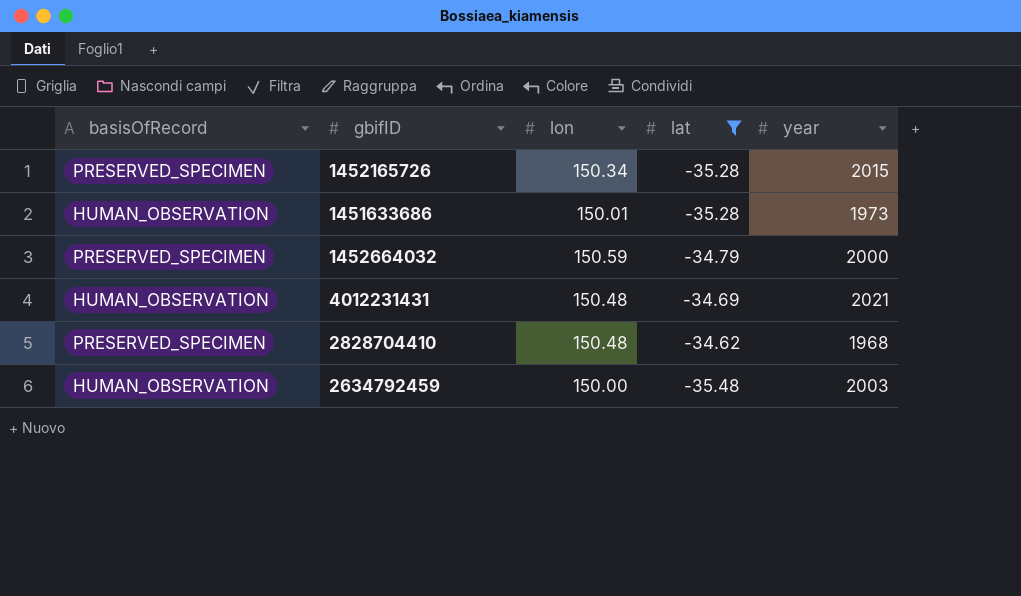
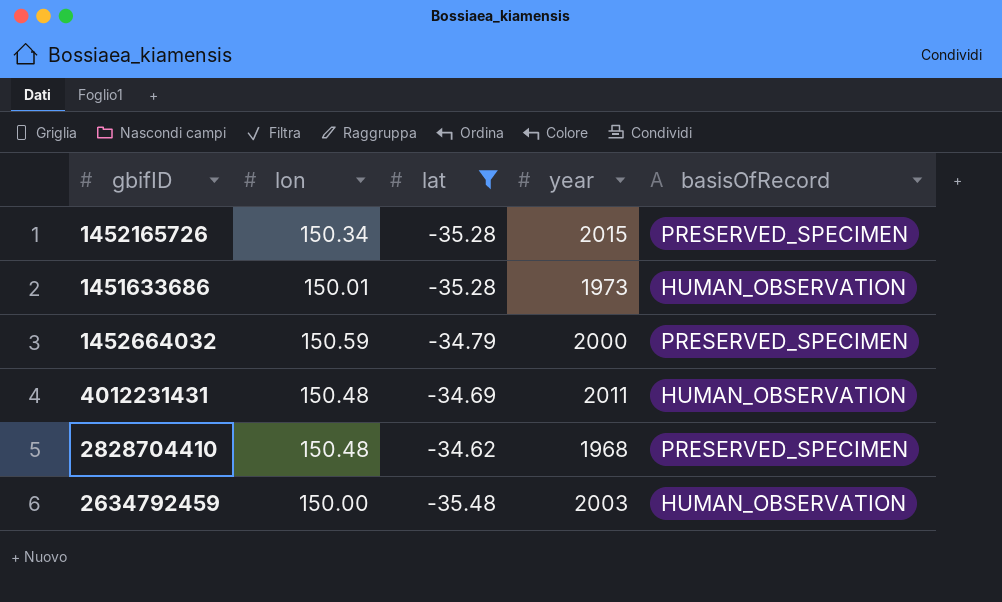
column basisOfRecord | position: 1 -> 5
4012231431 | year: 2021 -> 2011

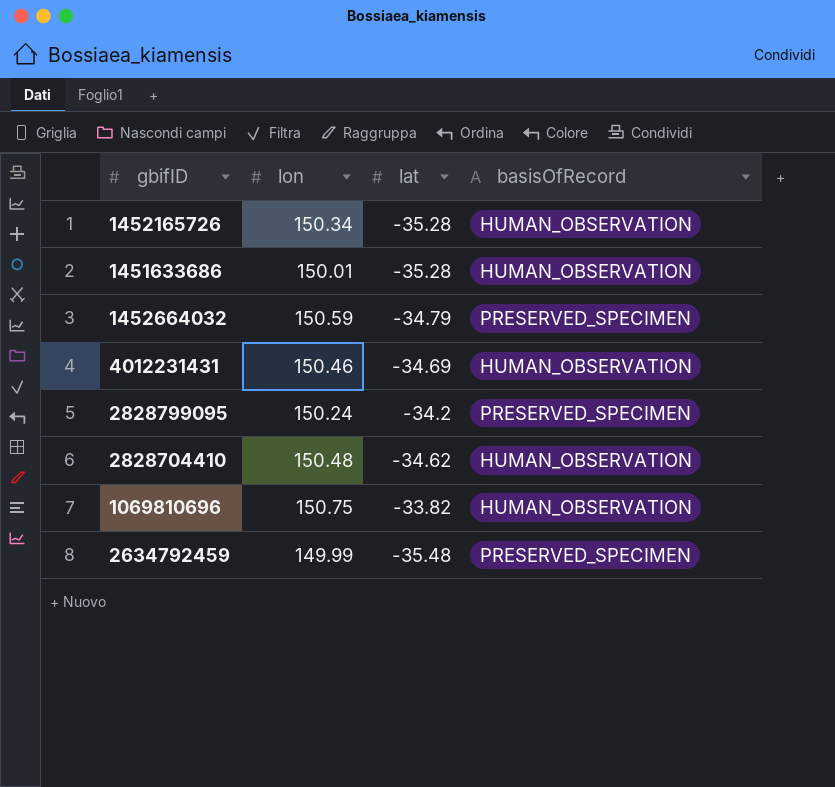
filter: lat <= -34.62 -> none
column year | position: 4 -> none
1452165726 | basisOfRecord: PRESERVED_SPECIMEN -> HUMAN_OBSERVATION
4012231431 | lon: 150.48 -> 150.46
2828704410 | basisOfRecord: PRESERVED_SPECIMEN -> HUMAN_OBSERVATION
2634792459 | lon: 150.00 -> 149.99
2634792459 | basisOfRecord: HUMAN_OBSERVATION -> PRESERVED_SPECIMEN

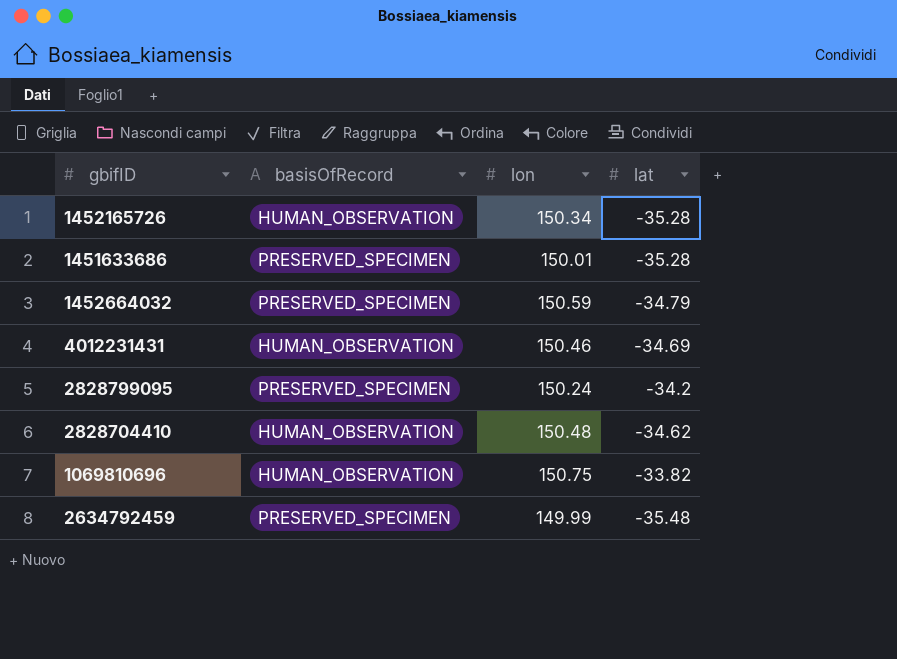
column basisOfRecord | position: 4 -> 2
1451633686 | basisOfRecord: HUMAN_OBSERVATION -> PRESERVED_SPECIMEN

